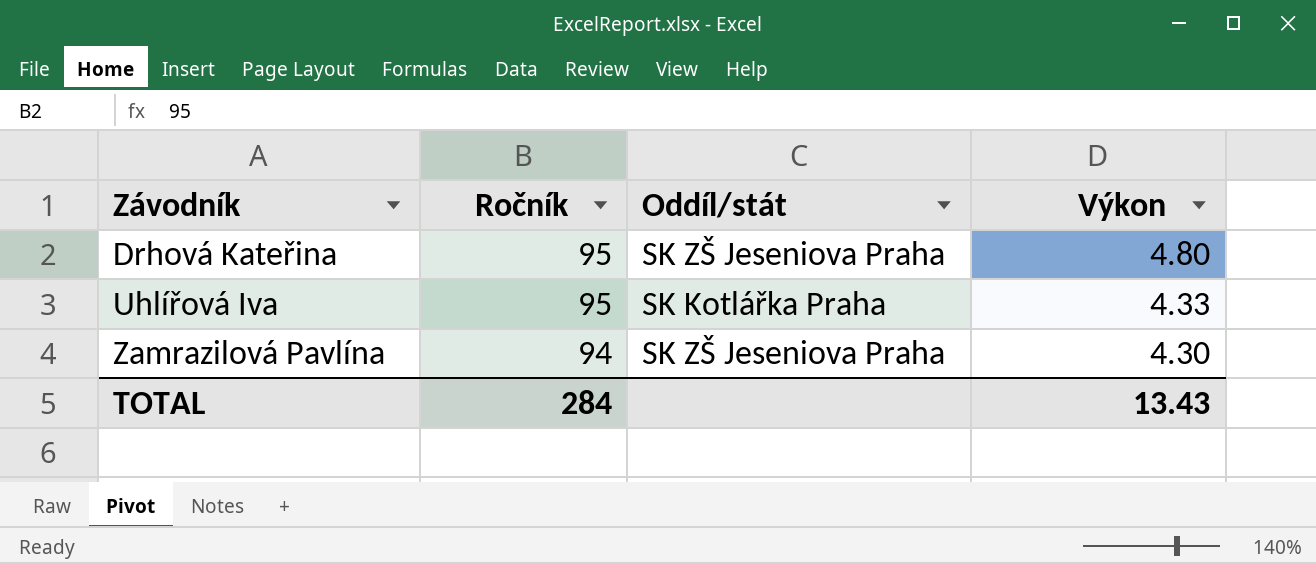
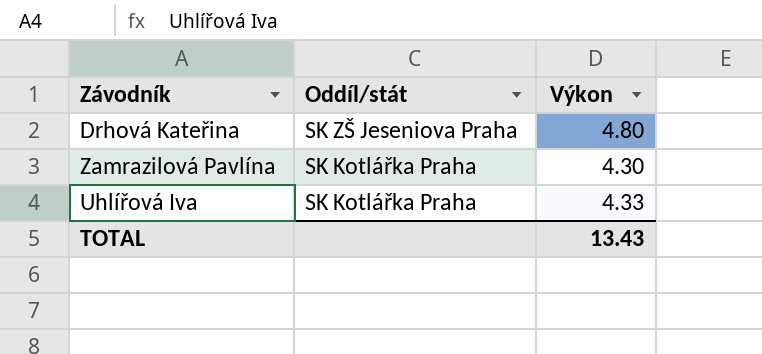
row order: Závodník ascending -> Oddíl/stát descending
column Ročník | position: 2 -> none
Zamrazilová Pavlína | Oddíl/stát: SK ZŠ Jeseniova Praha -> SK Kotlářka Praha

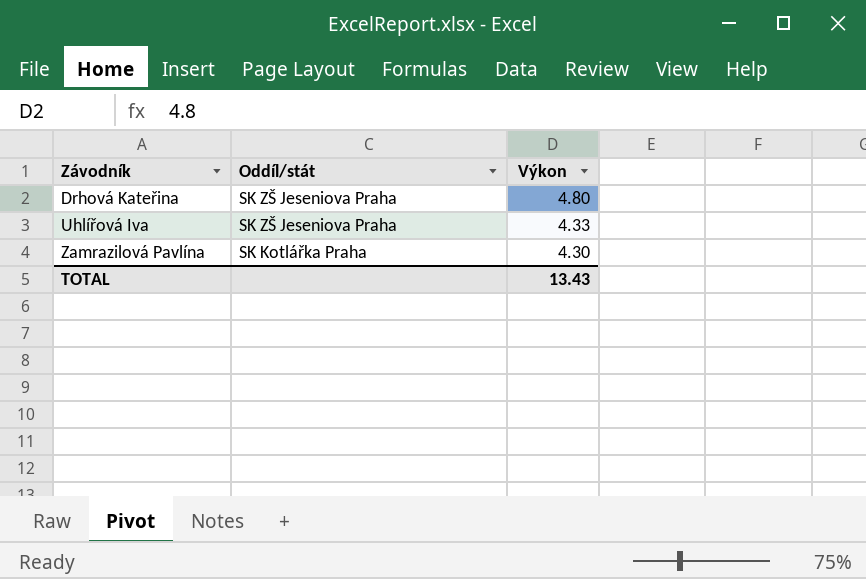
row order: Oddíl/stát descending -> Závodník ascending
Uhlířová Iva | Oddíl/stát: SK Kotlářka Praha -> SK ZŠ Jeseniova Praha

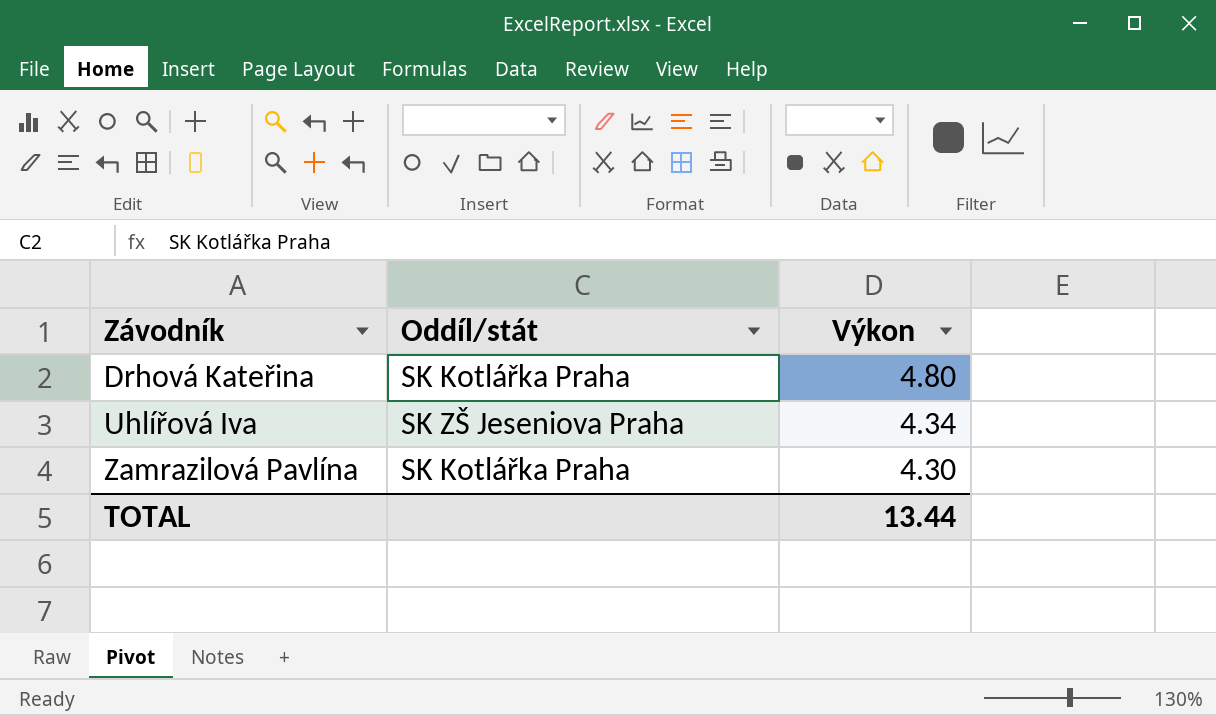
Drhová Kateřina | Oddíl/stát: SK ZŠ Jeseniova Praha -> SK Kotlářka Praha
Uhlířová Iva | Výkon: 4.33 -> 4.34
TOTAL | Výkon: 13.43 -> 13.44

